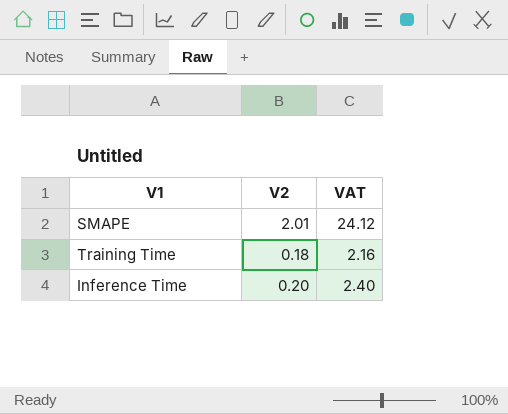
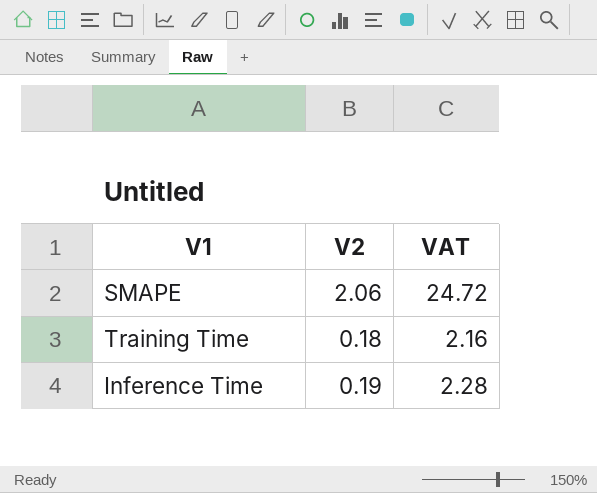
SMAPE | V2: 2.01 -> 2.06
SMAPE | VAT: 24.12 -> 24.72
Inference Time | V2: 0.20 -> 0.19
Inference Time | VAT: 2.40 -> 2.28

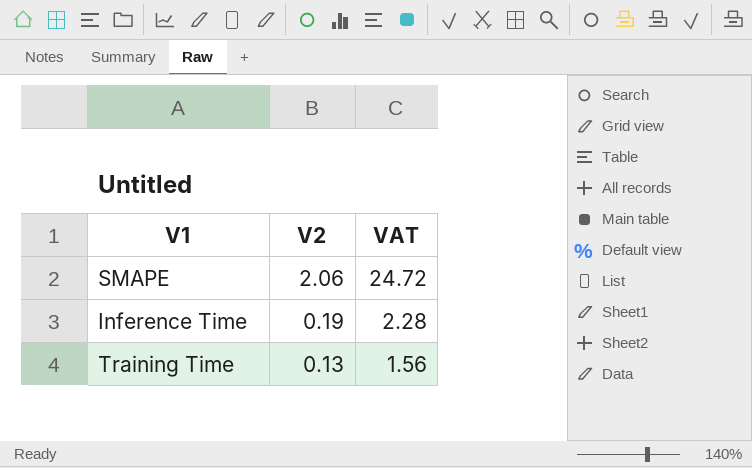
row order: none -> V2 descending
Training Time | V2: 0.18 -> 0.13
Training Time | VAT: 2.16 -> 1.56

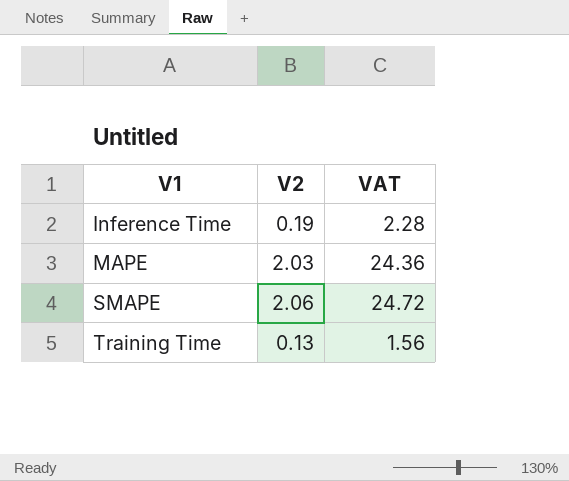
row order: V2 descending -> V1 ascending
row MAPE: none -> 2.03 | 24.36

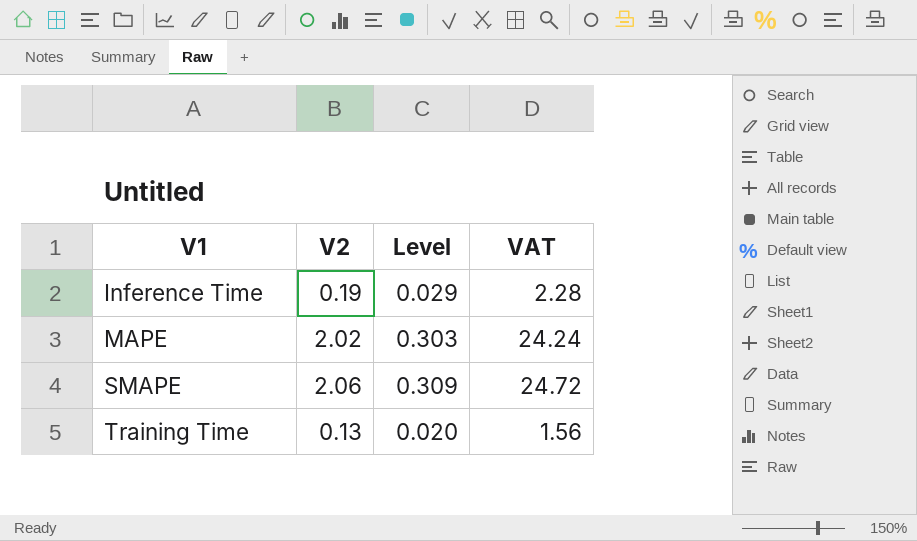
column Level | formula: none -> [V2] * 0.15
MAPE | V2: 2.03 -> 2.02
MAPE | VAT: 24.36 -> 24.24

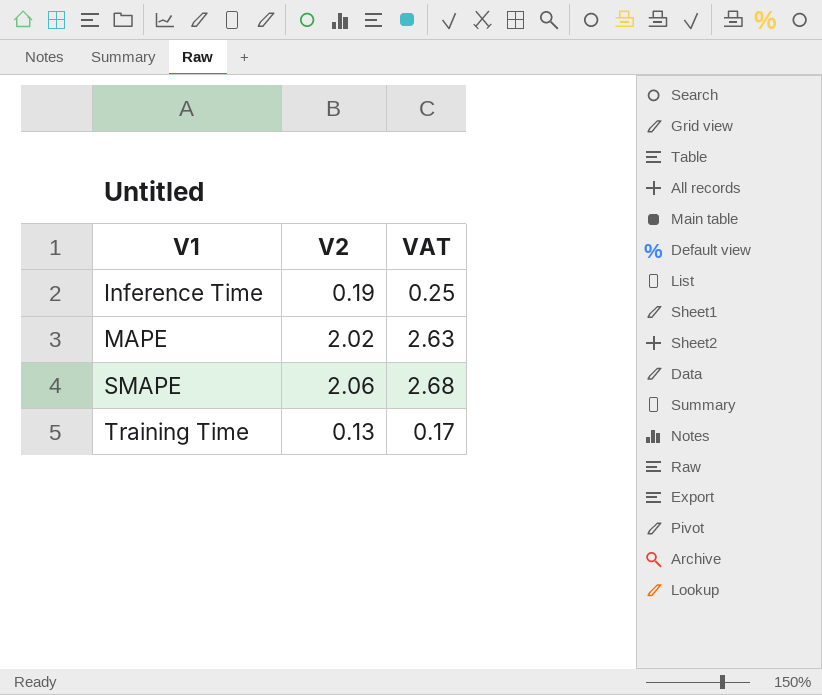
column Level | formula: [V2] * 0.15 -> none
column VAT | formula: [V2] * 12 -> [V2] * 1.3

